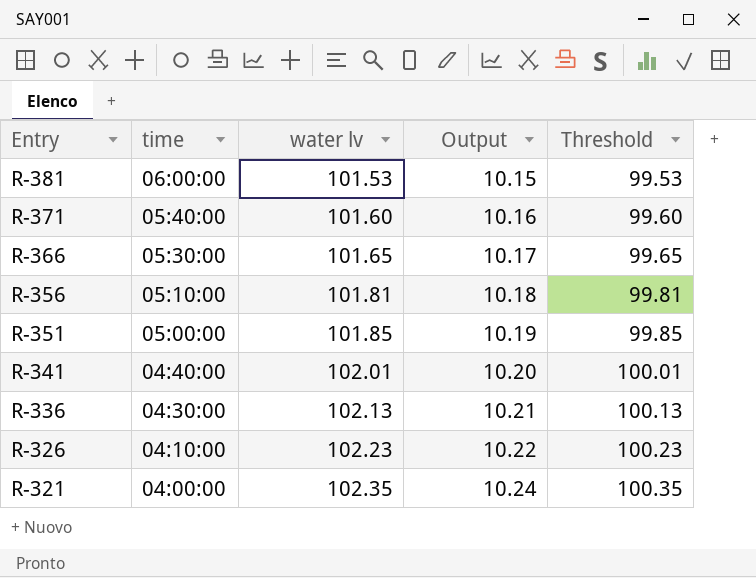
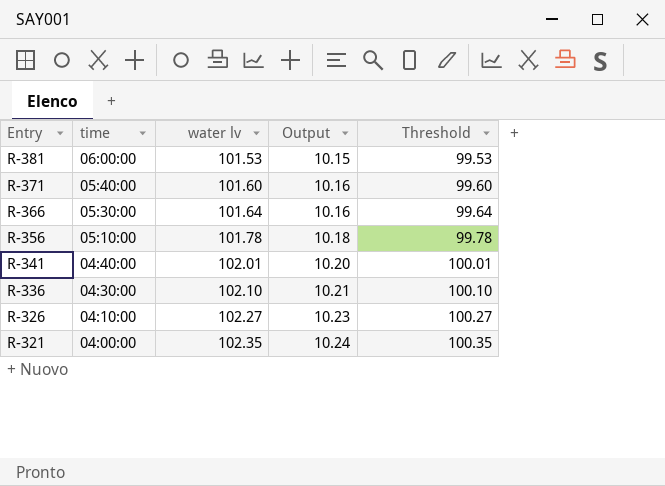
row R-351: 05:00:00 | 101.85 | 10.19 | 99.85 -> none
R-366 | water lv: 101.65 -> 101.64
R-366 | Output: 10.17 -> 10.16
R-366 | Threshold: 99.65 -> 99.64
R-356 | water lv: 101.81 -> 101.78
R-356 | Threshold: 99.81 -> 99.78
R-336 | water lv: 102.13 -> 102.10
R-336 | Threshold: 100.13 -> 100.10
R-326 | water lv: 102.23 -> 102.27
R-326 | Output: 10.22 -> 10.23
R-326 | Threshold: 100.23 -> 100.27

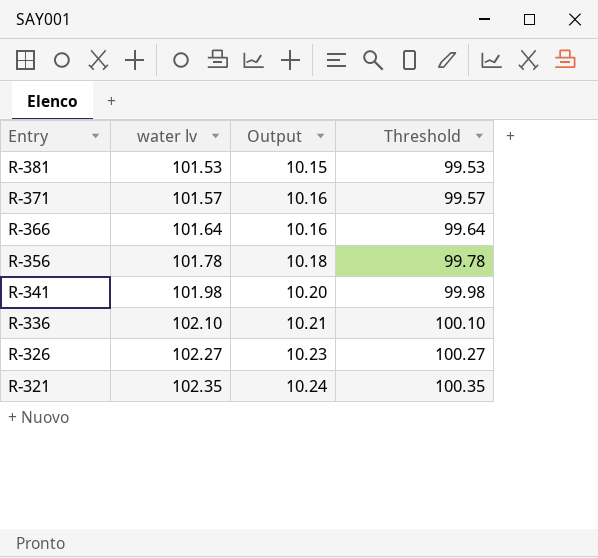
column time | position: 2 -> none
R-371 | water lv: 101.60 -> 101.57
R-371 | Threshold: 99.60 -> 99.57
R-341 | water lv: 102.01 -> 101.98
R-341 | Threshold: 100.01 -> 99.98

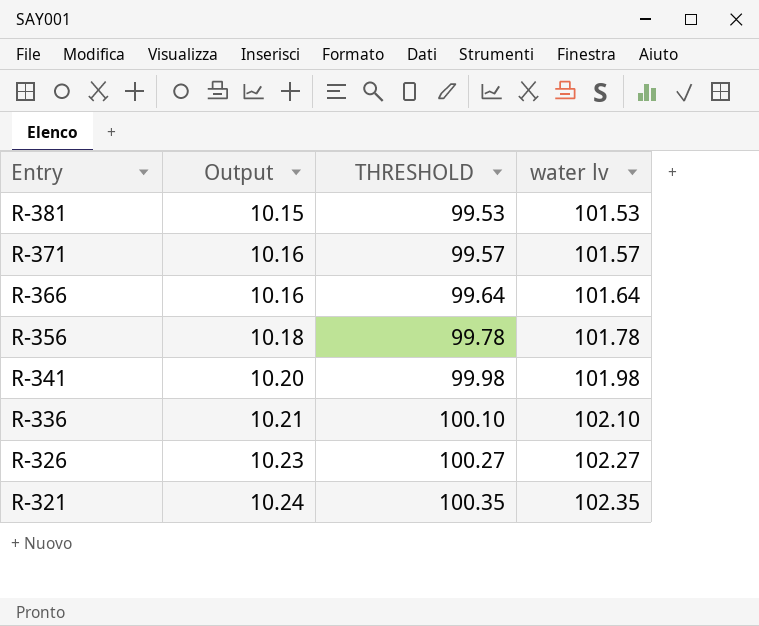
column name: Threshold -> THRESHOLD
column water lv | position: 2 -> 4

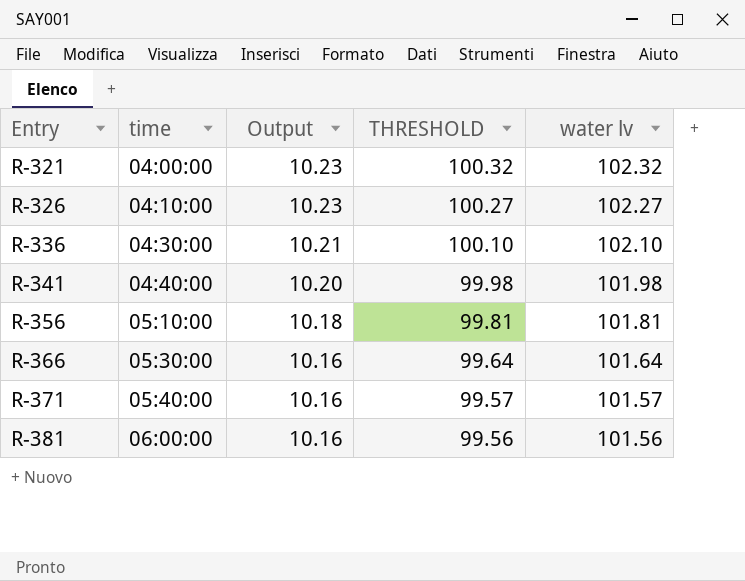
row order: Entry descending -> Entry ascending
column time | position: none -> 2
R-321 | Output: 10.24 -> 10.23
R-321 | THRESHOLD: 100.35 -> 100.32
R-321 | water lv: 102.35 -> 102.32
R-356 | THRESHOLD: 99.78 -> 99.81
R-356 | water lv: 101.78 -> 101.81
R-381 | Output: 10.15 -> 10.16
R-381 | THRESHOLD: 99.53 -> 99.56
R-381 | water lv: 101.53 -> 101.56

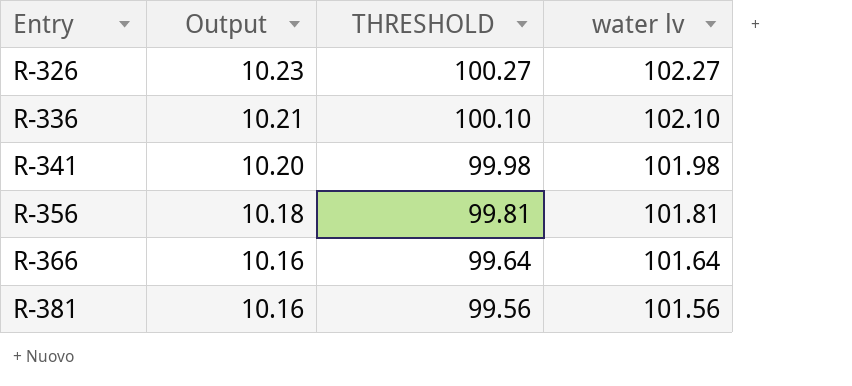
column time | position: 2 -> none
row R-321: 04:00:00 | 10.23 | 100.32 | 102.32 -> none
row R-371: 05:40:00 | 10.16 | 99.57 | 101.57 -> none

